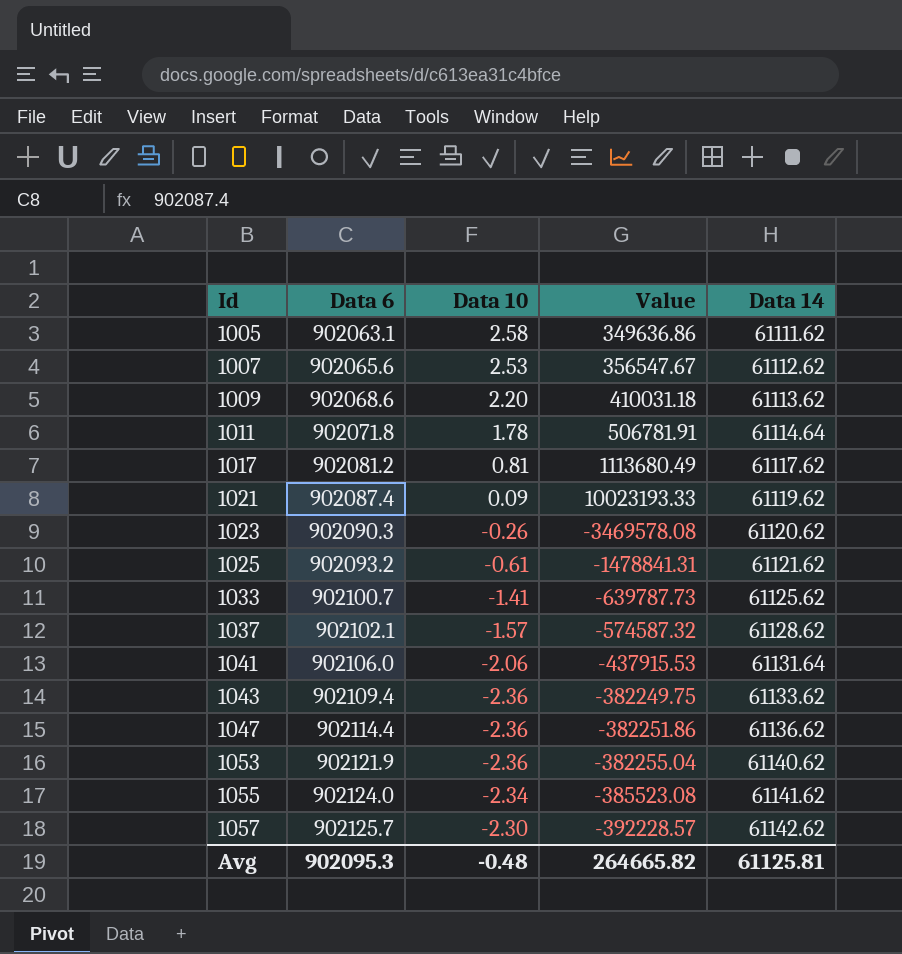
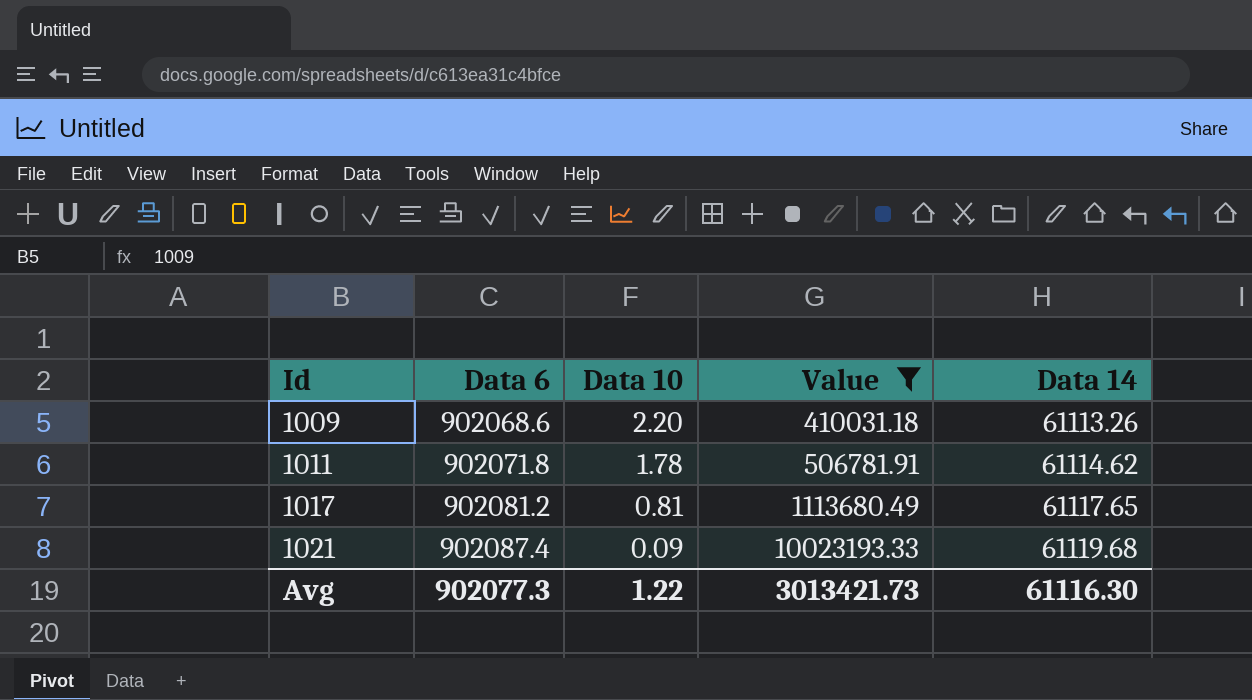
filter: none -> Value >= 410031.18
1009 | Data 14: 61113.62 -> 61113.26
1011 | Data 14: 61114.64 -> 61114.62
1017 | Data 14: 61117.62 -> 61117.65
1021 | Data 14: 61119.62 -> 61119.68
Avg | Data 6: 902095.3 -> 902077.3
Avg | Data 10: -0.48 -> 1.22
Avg | Value: 264665.82 -> 3013421.73
Avg | Data 14: 61125.81 -> 61116.30

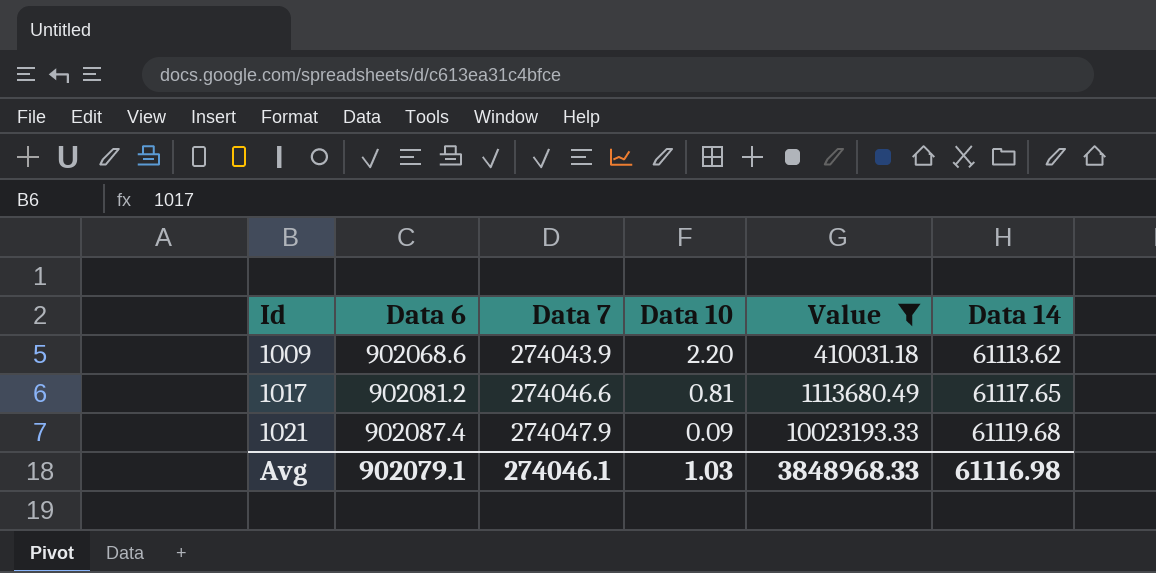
column Data 7 | position: none -> 3
row 1011: 902071.8 | 1.78 | 506781.91 | 61114.62 -> none
1009 | Data 14: 61113.26 -> 61113.62
Avg | Data 6: 902077.3 -> 902079.1
Avg | Data 10: 1.22 -> 1.03
Avg | Value: 3013421.73 -> 3848968.33
Avg | Data 14: 61116.30 -> 61116.98

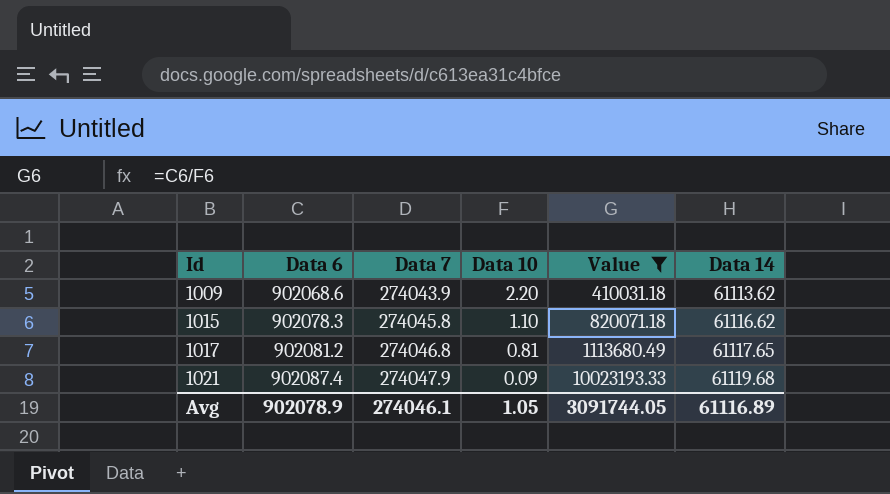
row 1015: none -> 902078.3 | 274045.8 | 1.10 | 820071.18 | 61116.62
1017 | Data 7: 274046.6 -> 274046.8
Avg | Data 6: 902079.1 -> 902078.9
Avg | Data 10: 1.03 -> 1.05
Avg | Value: 3848968.33 -> 3091744.05
Avg | Data 14: 61116.98 -> 61116.89

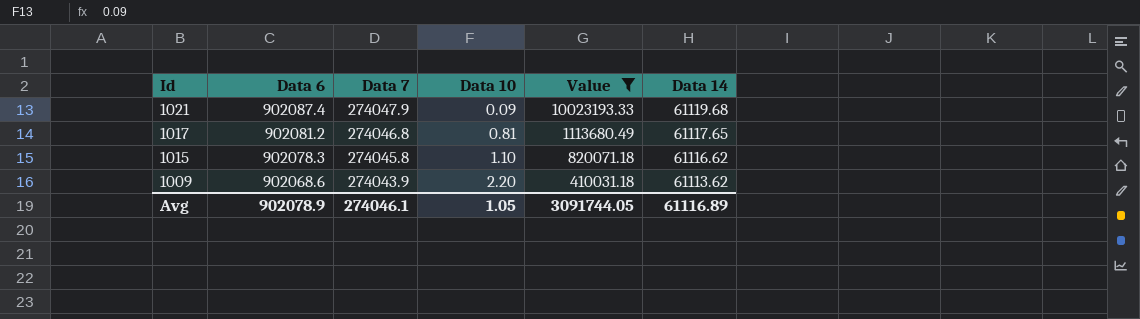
row order: Id ascending -> Id descending

